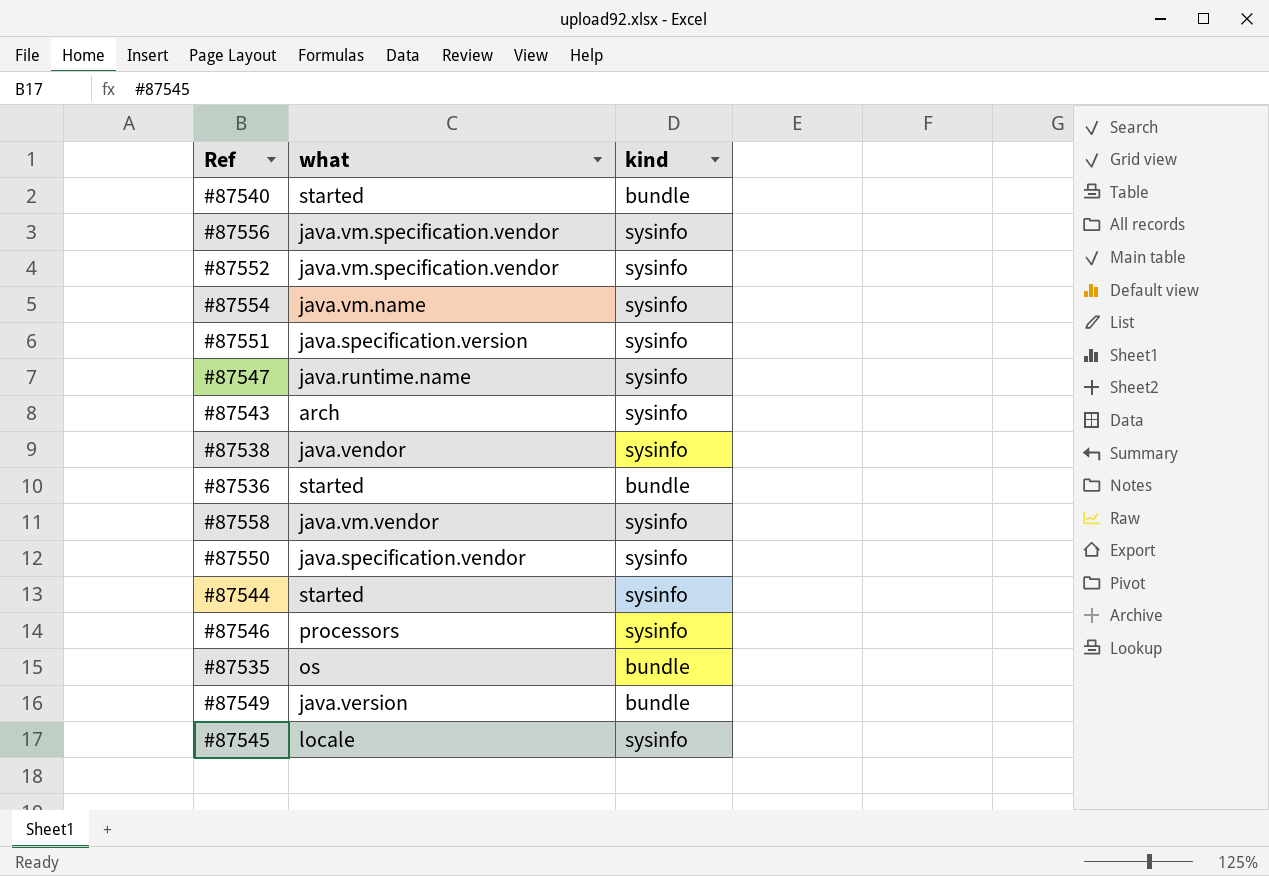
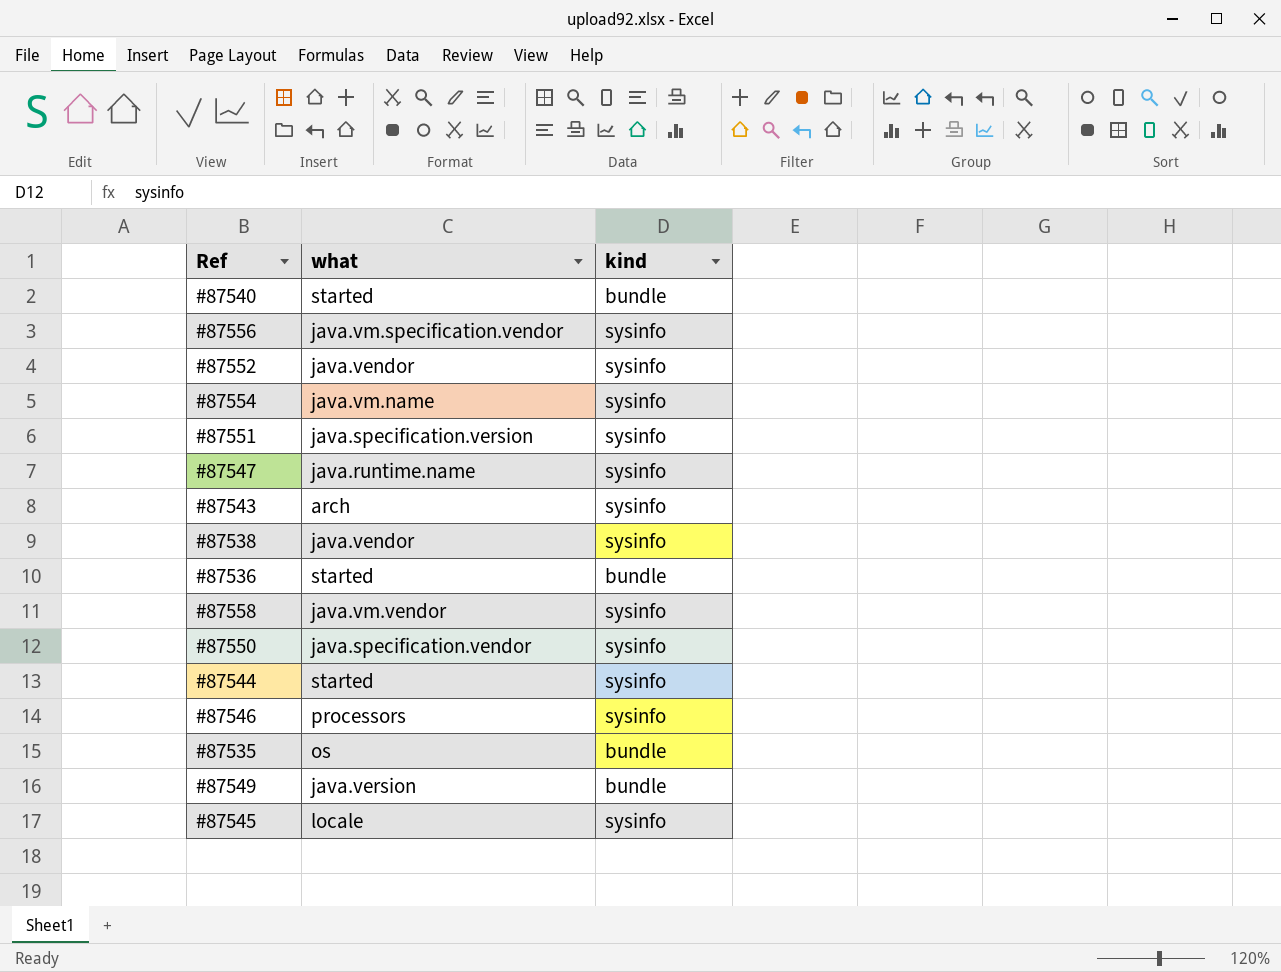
#87552 | what: java.vm.specification.vendor -> java.vendor

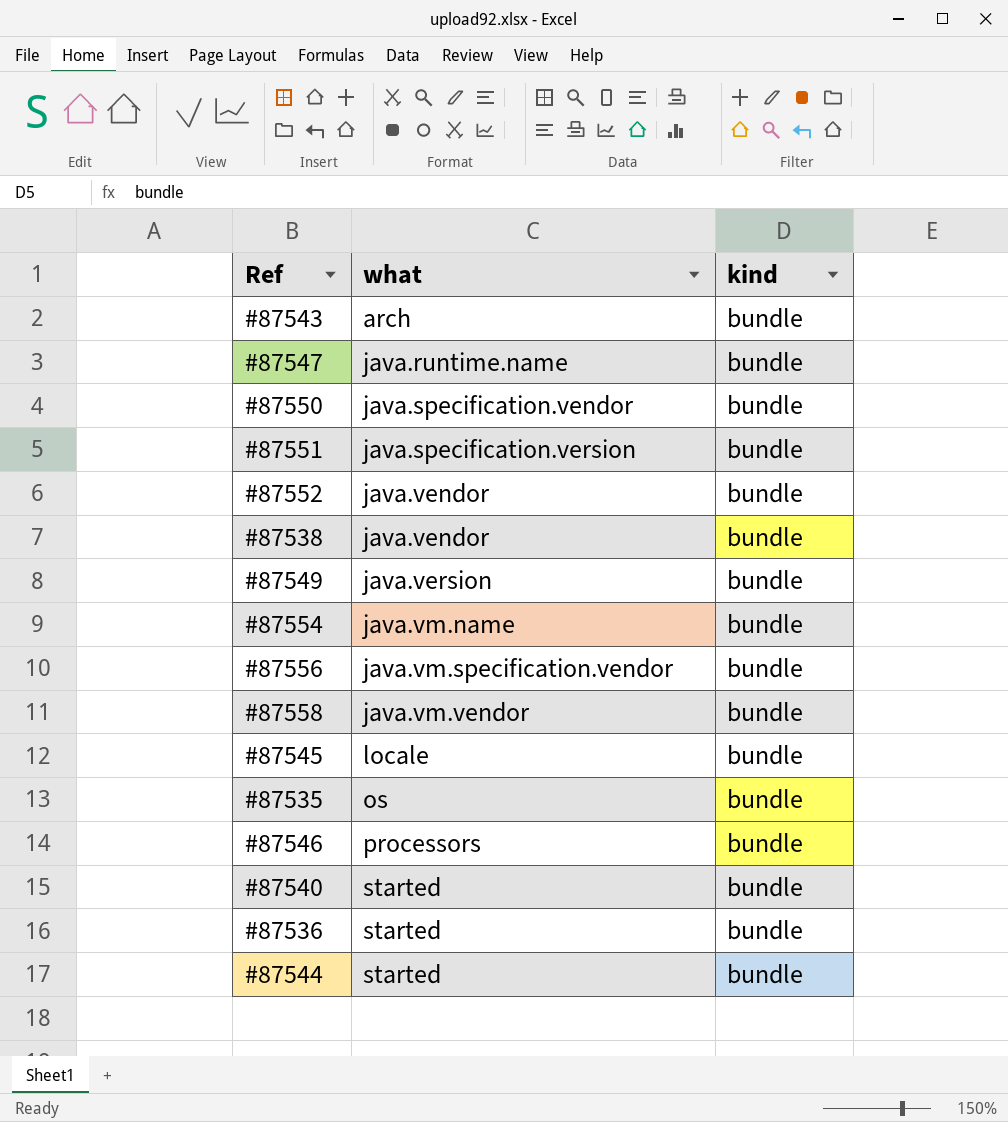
row order: none -> what ascending
#87543 | kind: sysinfo -> bundle
#87547 | kind: sysinfo -> bundle
#87550 | kind: sysinfo -> bundle
#87551 | kind: sysinfo -> bundle
#87552 | kind: sysinfo -> bundle
#87538 | kind: sysinfo -> bundle
#87554 | kind: sysinfo -> bundle
#87556 | kind: sysinfo -> bundle
#87558 | kind: sysinfo -> bundle
#87545 | kind: sysinfo -> bundle
#87546 | kind: sysinfo -> bundle
#87544 | kind: sysinfo -> bundle

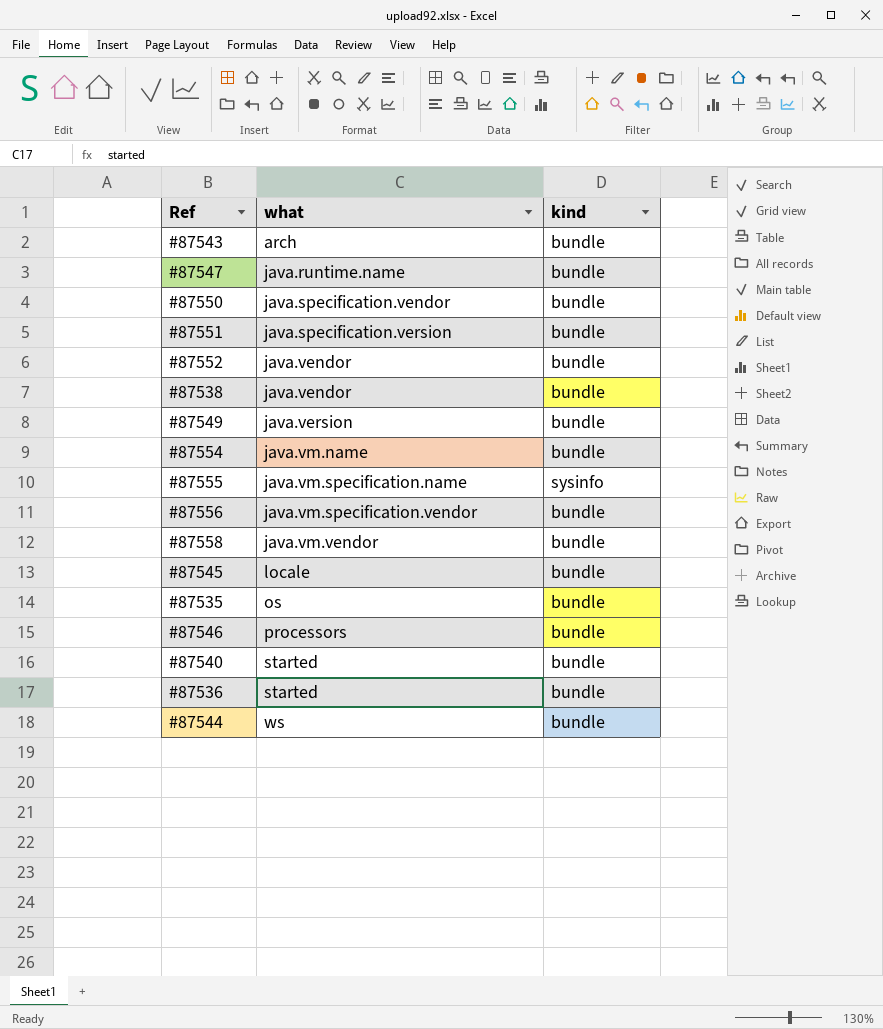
row #87555: none -> java.vm.specification.name | sysinfo
#87544 | what: started -> ws

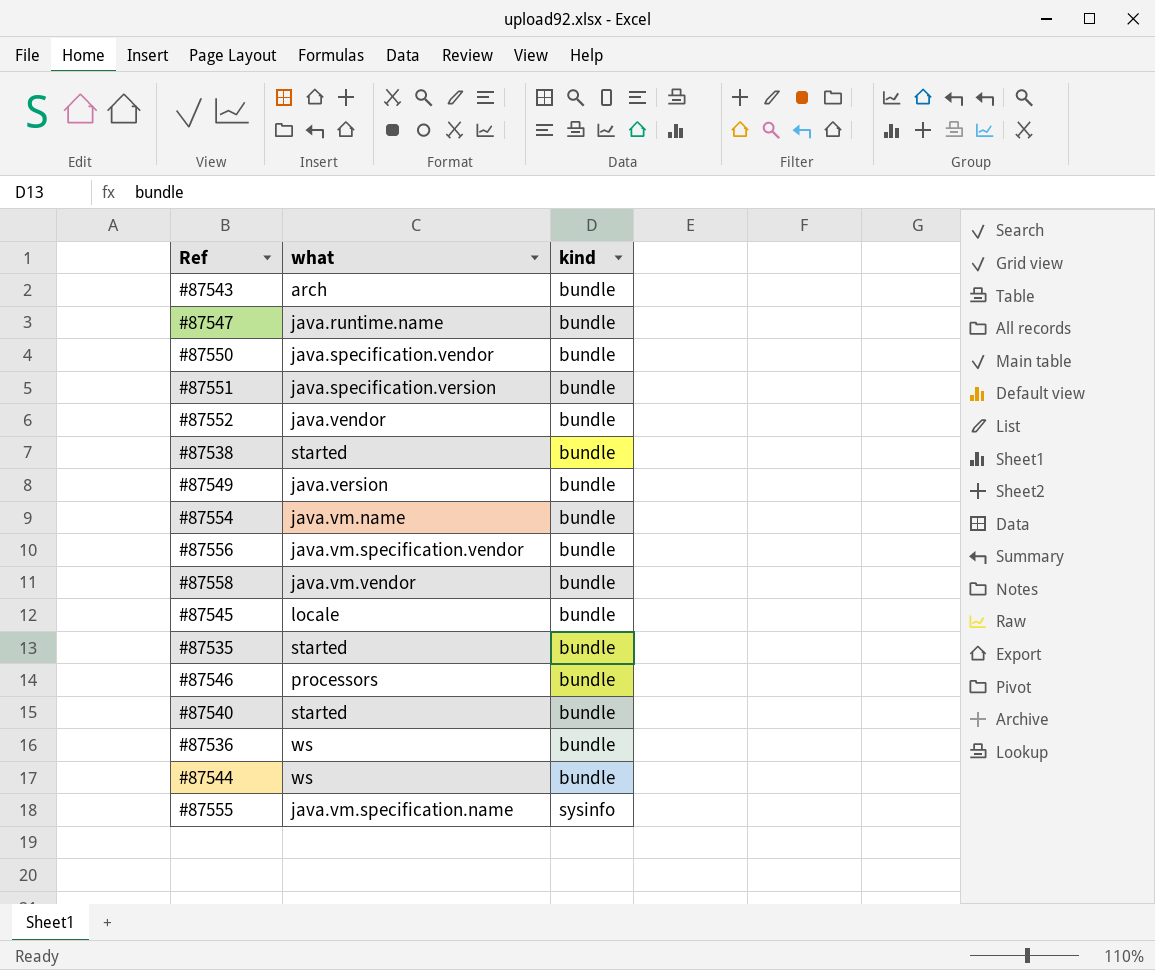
row order: what ascending -> kind ascending
#87538 | what: java.vendor -> started
#87535 | what: os -> started
#87536 | what: started -> ws

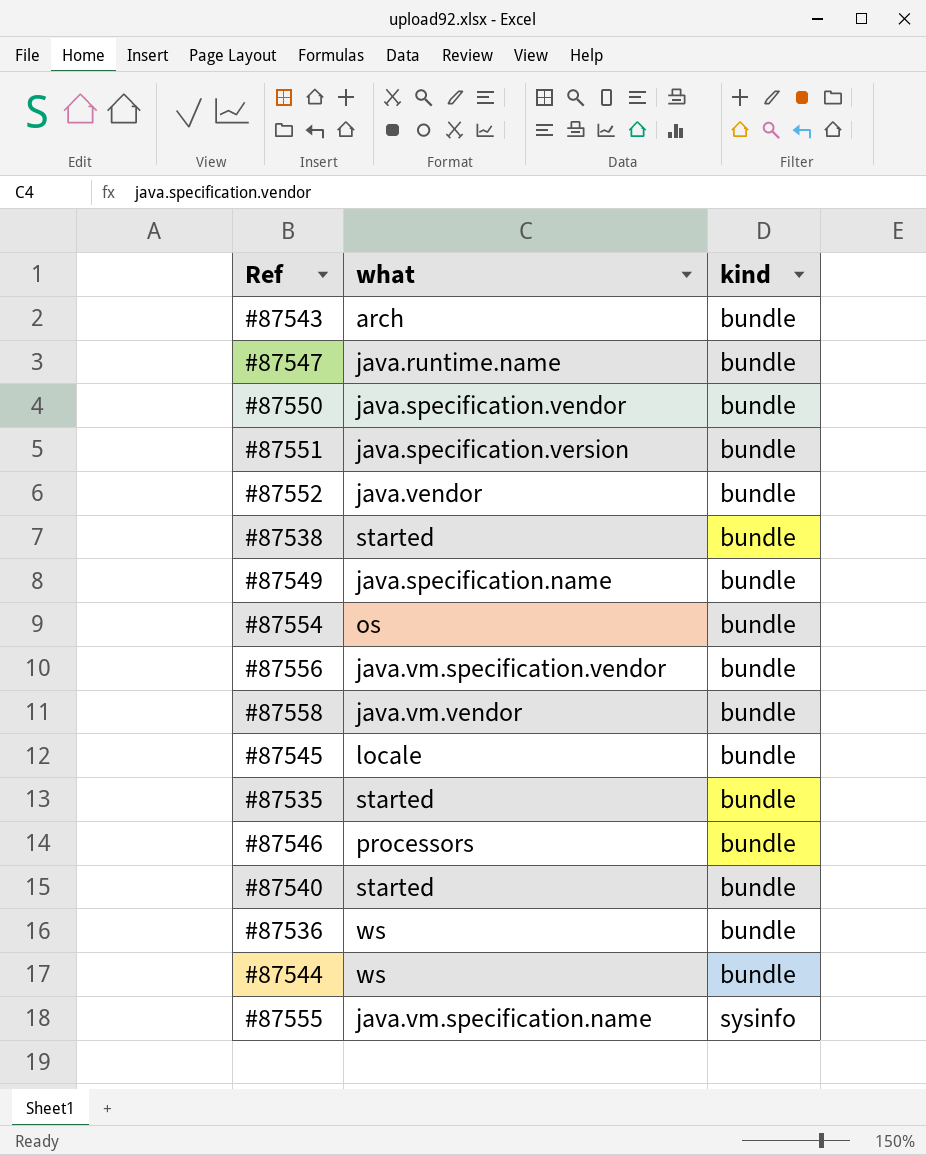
#87549 | what: java.version -> java.specification.name
#87554 | what: java.vm.name -> os

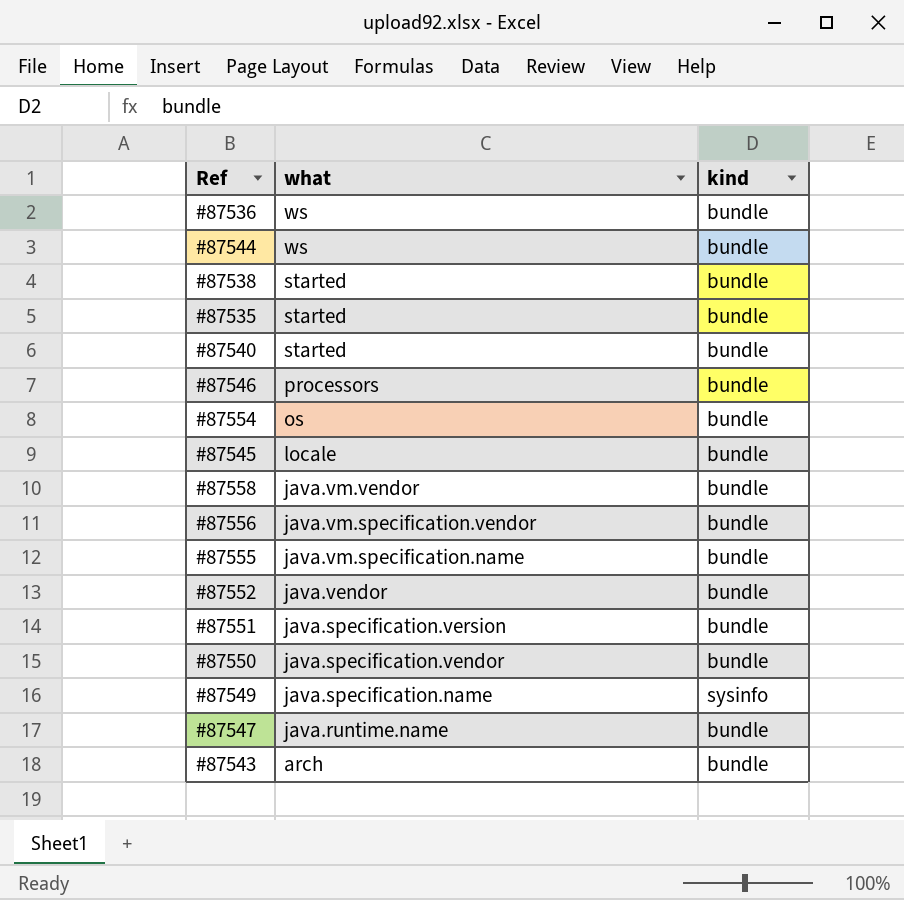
row order: kind ascending -> what descending
#87555 | kind: sysinfo -> bundle
#87549 | kind: bundle -> sysinfo

